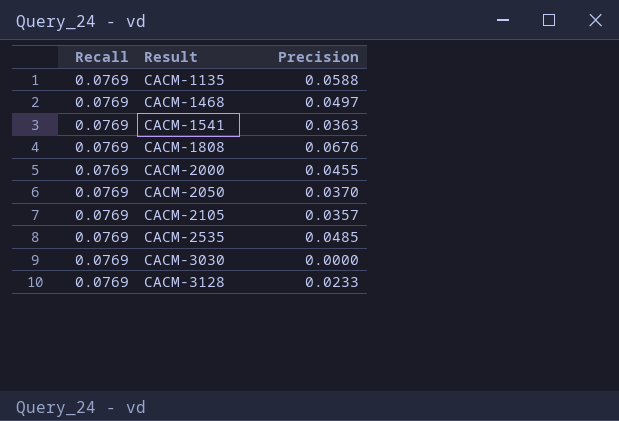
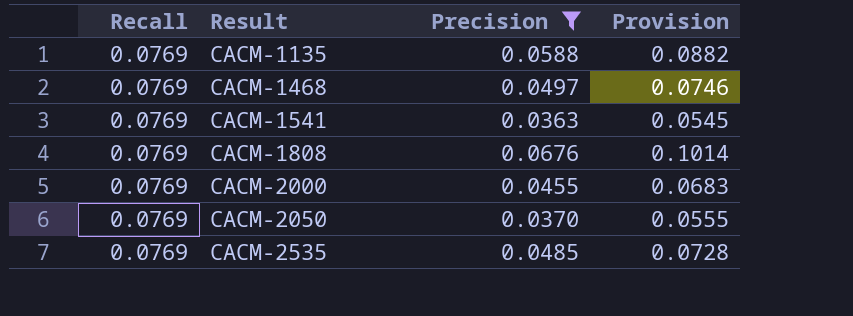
filter: none -> Precision >= 0.0363
column Provision | formula: none -> [Precision] * 1.5

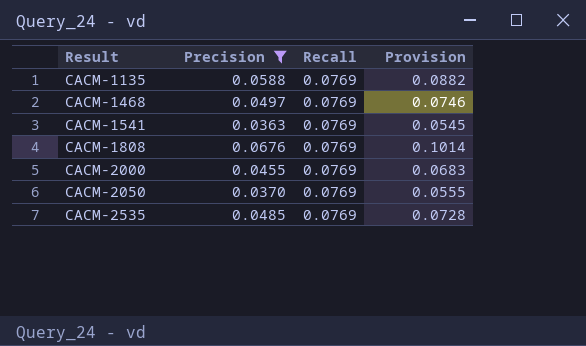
column Recall | position: 1 -> 3

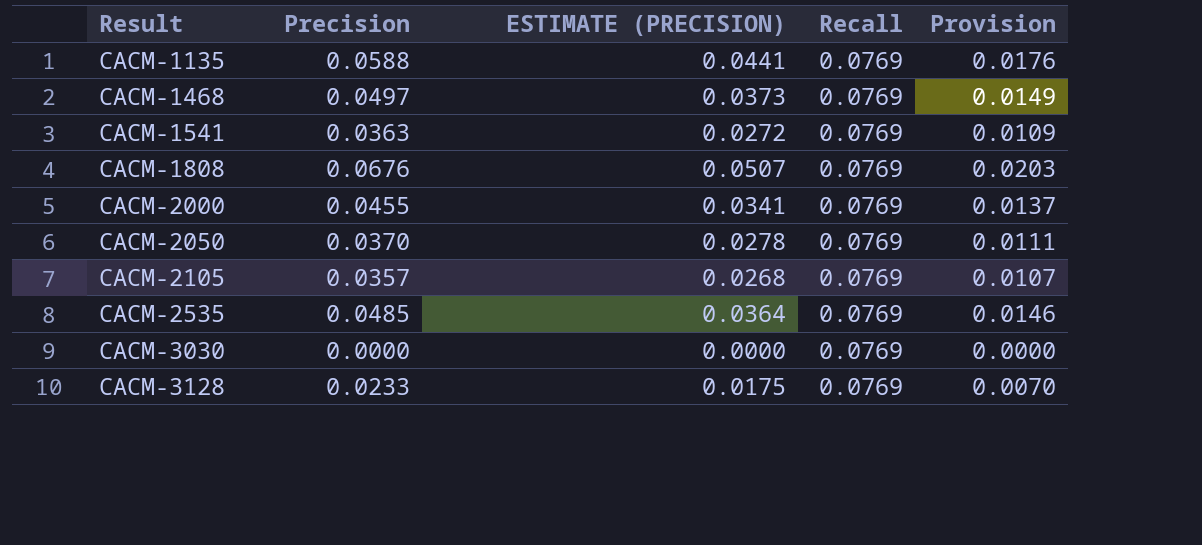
filter: Precision >= 0.0363 -> none
column ESTIMATE (PRECISION) | formula: none -> [Precision] * 0.75
column Provision | formula: [Precision] * 1.5 -> [Precision] * 0.3

